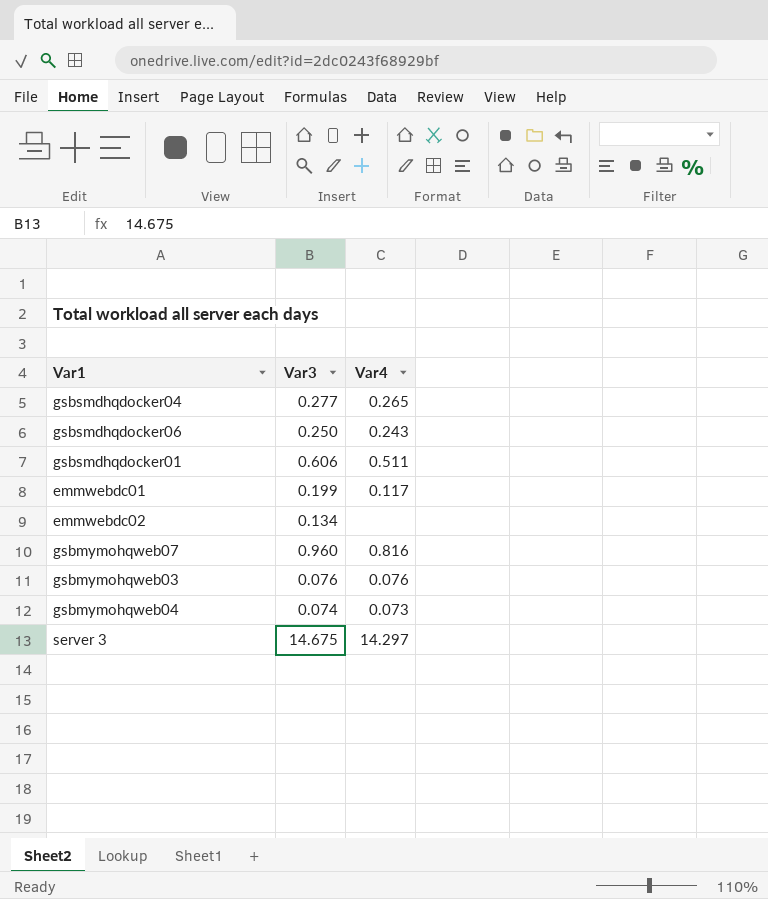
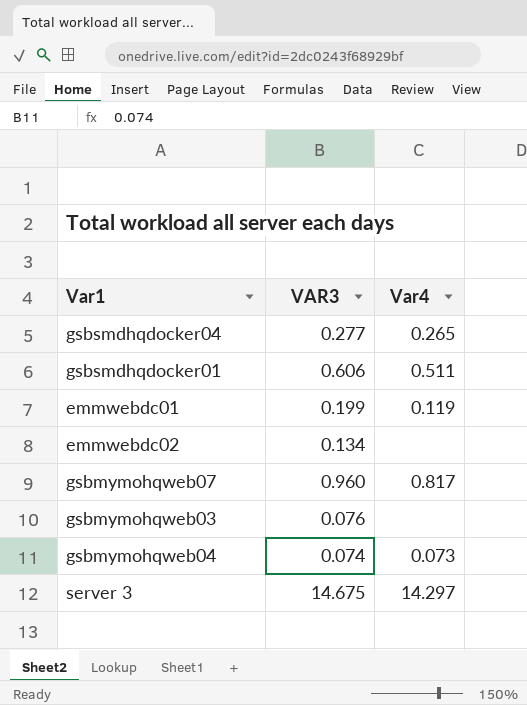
column name: Var3 -> VAR3
row gsbsmdhqdocker06: 0.250 | 0.243 -> none
emmwebdc01 | Var4: 0.117 -> 0.119
gsbmymohqweb07 | Var4: 0.816 -> 0.817
gsbmymohqweb03 | Var4: 0.076 -> none

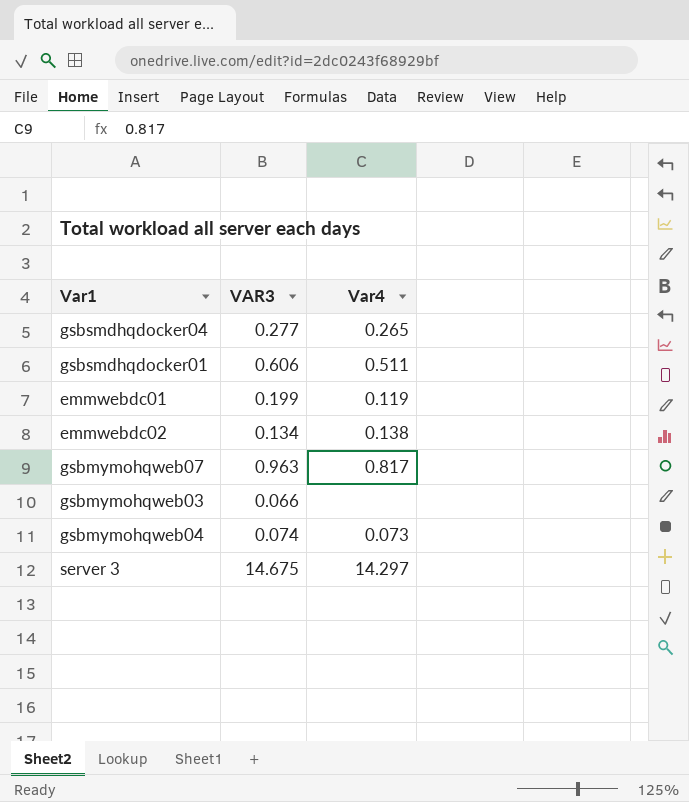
emmwebdc02 | Var4: none -> 0.138
gsbmymohqweb07 | VAR3: 0.960 -> 0.963
gsbmymohqweb03 | VAR3: 0.076 -> 0.066

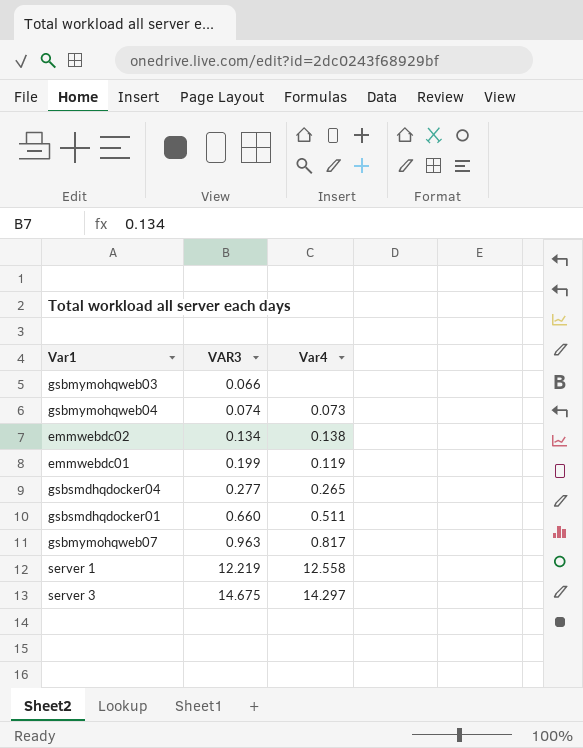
row order: none -> VAR3 ascending
gsbsmdhqdocker01 | VAR3: 0.606 -> 0.660
row server 1: none -> 12.219 | 12.558

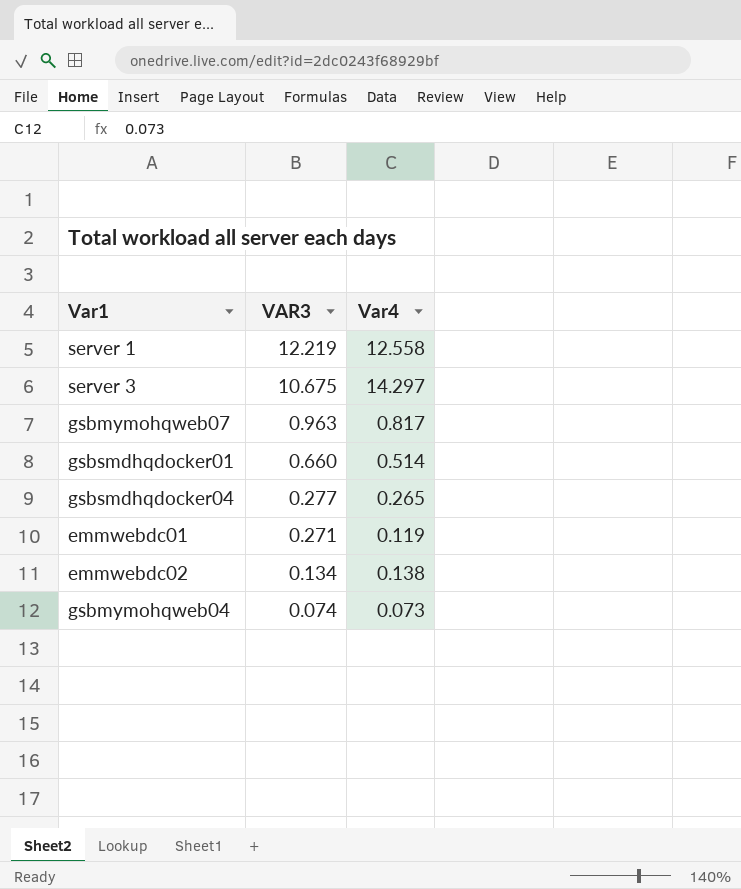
row order: VAR3 ascending -> VAR3 descending
row gsbmymohqweb03: 0.066 | none -> none
server 3 | VAR3: 14.675 -> 10.675
gsbsmdhqdocker01 | Var4: 0.511 -> 0.514
emmwebdc01 | VAR3: 0.199 -> 0.271

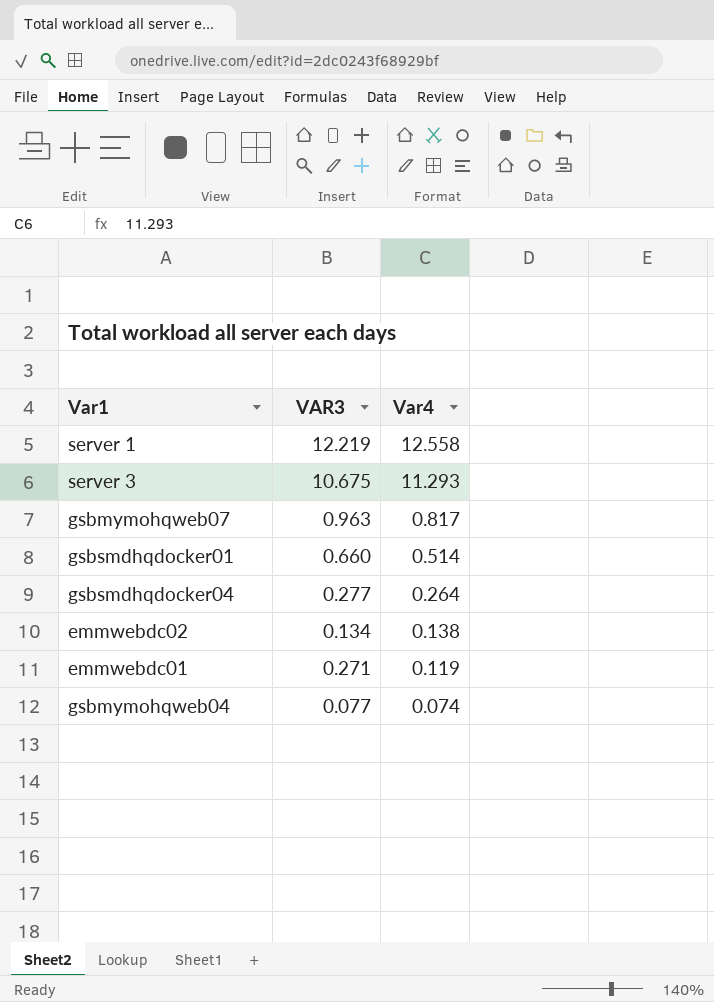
row order: VAR3 descending -> Var4 descending
server 3 | Var4: 14.297 -> 11.293
gsbsmdhqdocker04 | Var4: 0.265 -> 0.264
gsbmymohqweb04 | VAR3: 0.074 -> 0.077
gsbmymohqweb04 | Var4: 0.073 -> 0.074

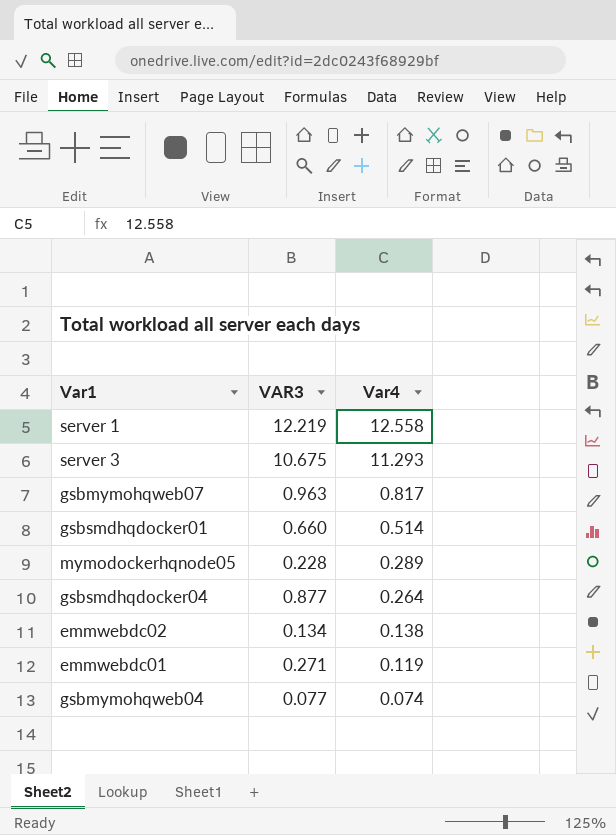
row mymodockerhqnode05: none -> 0.228 | 0.289
gsbsmdhqdocker04 | VAR3: 0.277 -> 0.877

